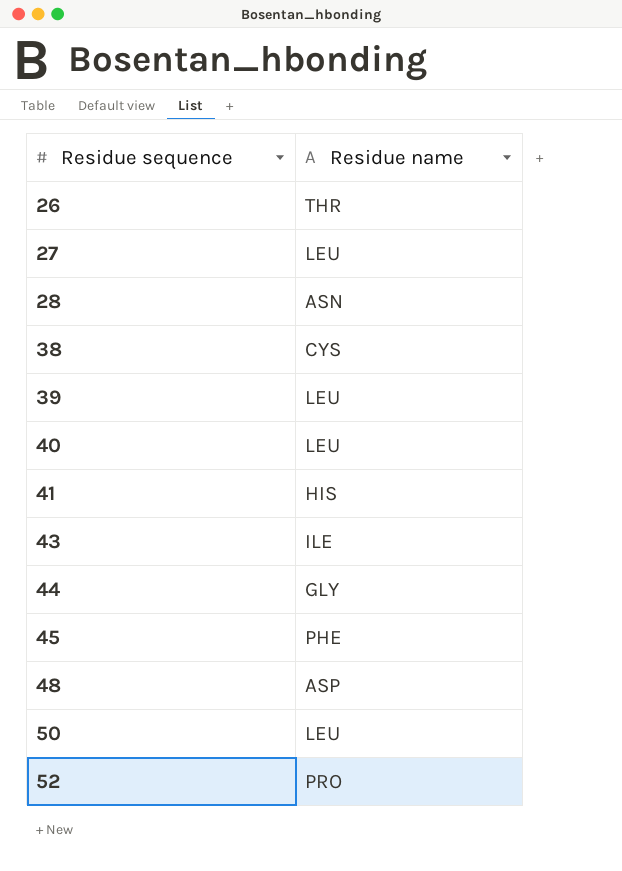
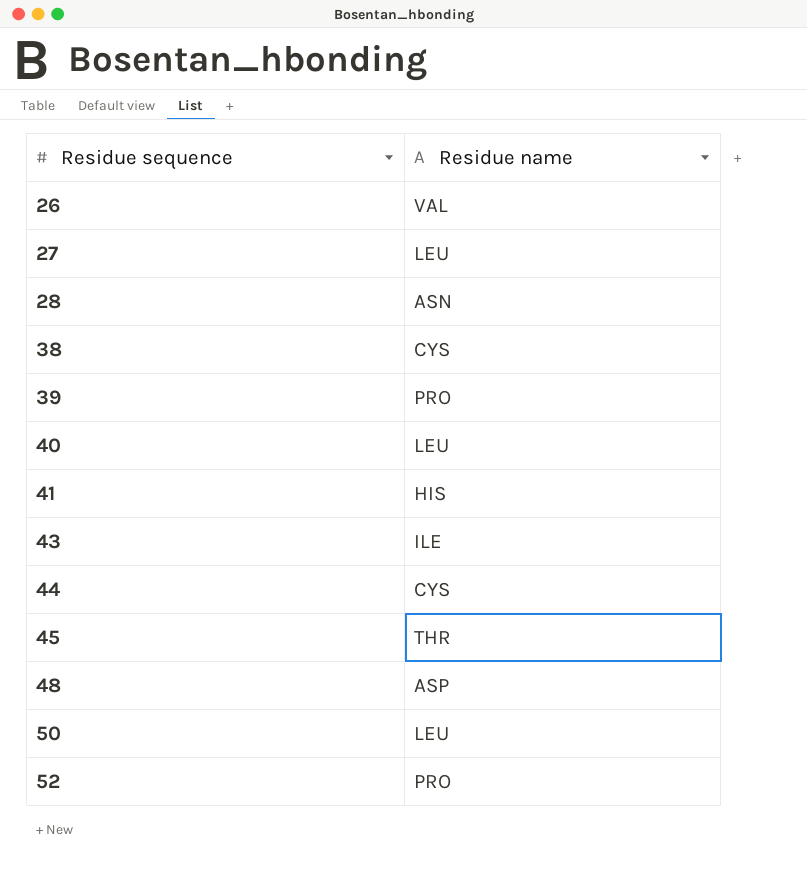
26 | Residue name: THR -> VAL
39 | Residue name: LEU -> PRO
44 | Residue name: GLY -> CYS
45 | Residue name: PHE -> THR

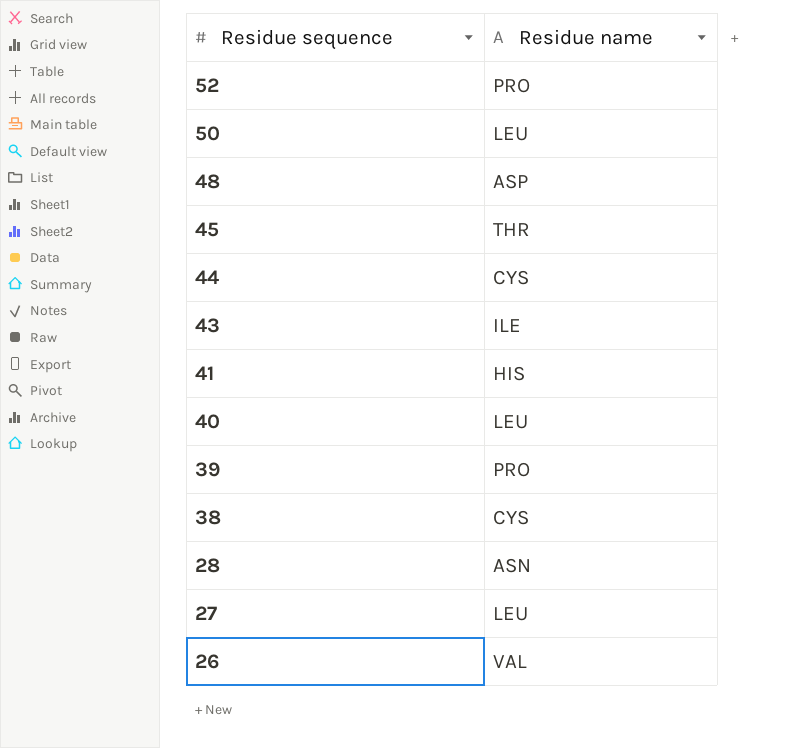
row order: Residue sequence ascending -> Residue sequence descending

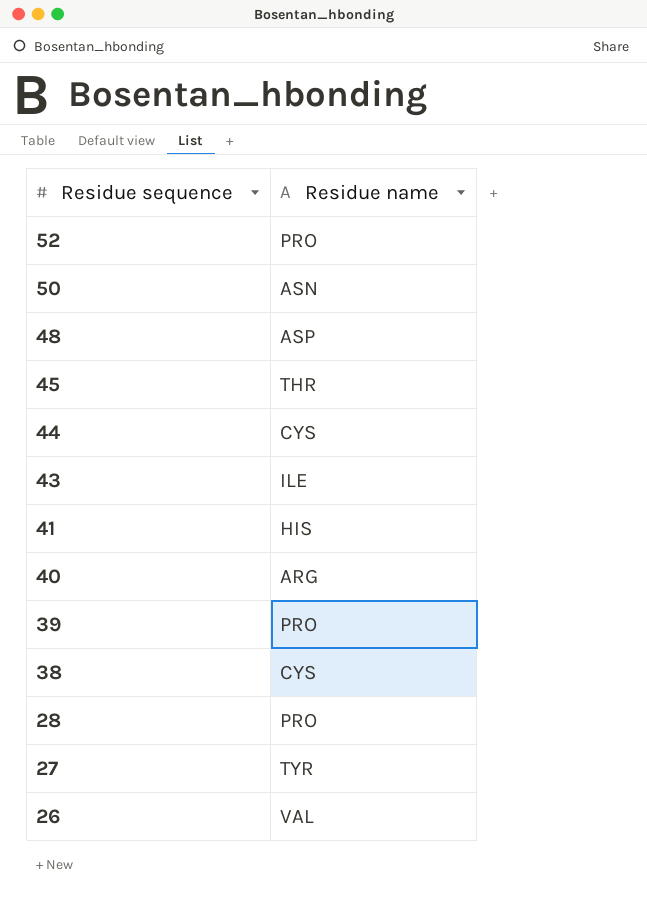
50 | Residue name: LEU -> ASN
40 | Residue name: LEU -> ARG
28 | Residue name: ASN -> PRO
27 | Residue name: LEU -> TYR

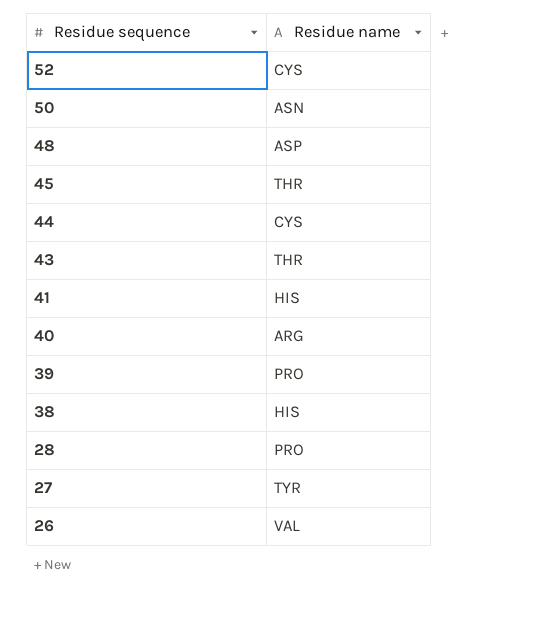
52 | Residue name: PRO -> CYS
43 | Residue name: ILE -> THR
38 | Residue name: CYS -> HIS

